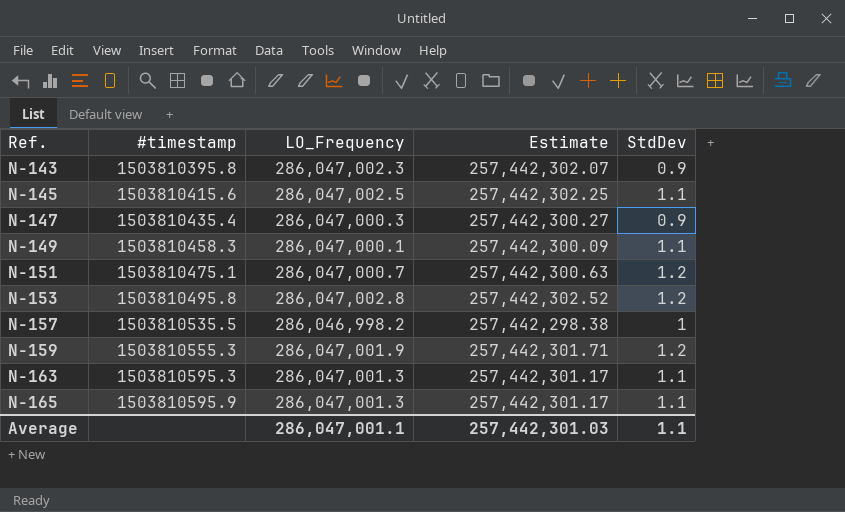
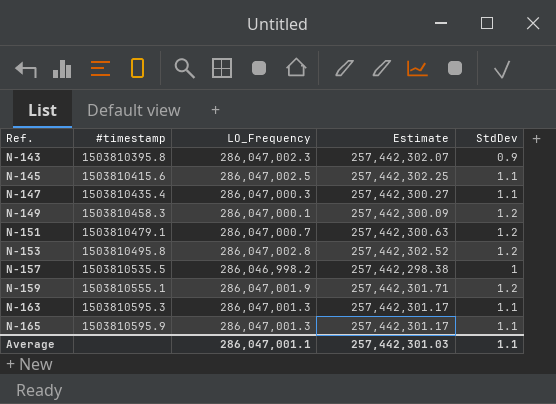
N-147 | StdDev: 0.9 -> 1.1
N-149 | StdDev: 1.1 -> 1.2
N-151 | #timestamp: 1503810475.1 -> 1503810479.1
N-159 | #timestamp: 1503810555.3 -> 1503810555.1

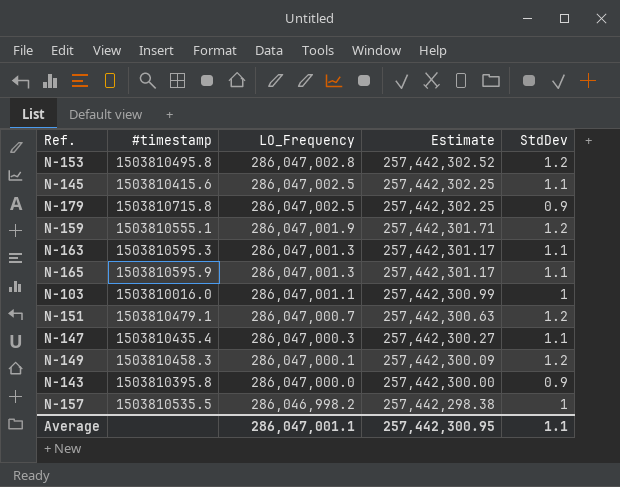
row order: Ref. ascending -> LO_Frequency descending
row N-179: none -> 1503810715.8 | 286,047,002.5 | 257,442,302.25 | 0.9
row N-103: none -> 1503810016.0 | 286,047,001.1 | 257,442,300.99 | 1
N-143 | LO_Frequency: 286,047,002.3 -> 286,047,000.0
N-143 | Estimate: 257,442,302.07 -> 257,442,300.00
Average | Estimate: 257,442,301.03 -> 257,442,300.95

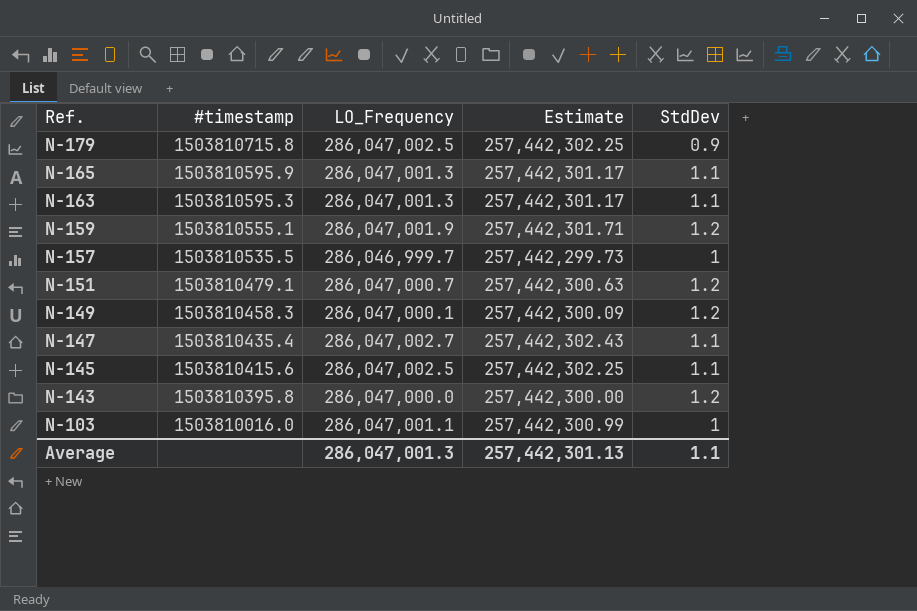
row order: LO_Frequency descending -> Ref. descending
row N-153: 1503810495.8 | 286,047,002.8 | 257,442,302.52 | 1.2 -> none
N-157 | LO_Frequency: 286,046,998.2 -> 286,046,999.7
N-157 | Estimate: 257,442,298.38 -> 257,442,299.73
N-147 | LO_Frequency: 286,047,000.3 -> 286,047,002.7
N-147 | Estimate: 257,442,300.27 -> 257,442,302.43
N-143 | StdDev: 0.9 -> 1.2
Average | LO_Frequency: 286,047,001.1 -> 286,047,001.3
Average | Estimate: 257,442,300.95 -> 257,442,301.13

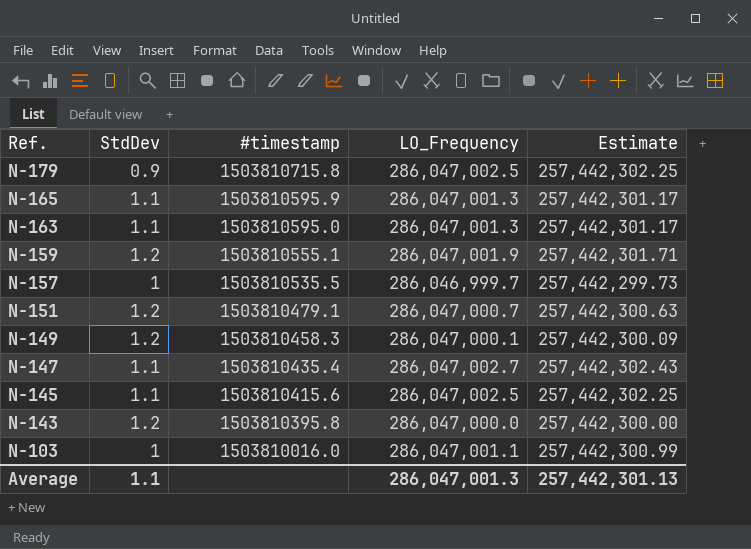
column StdDev | position: 5 -> 2
N-163 | #timestamp: 1503810595.3 -> 1503810595.0

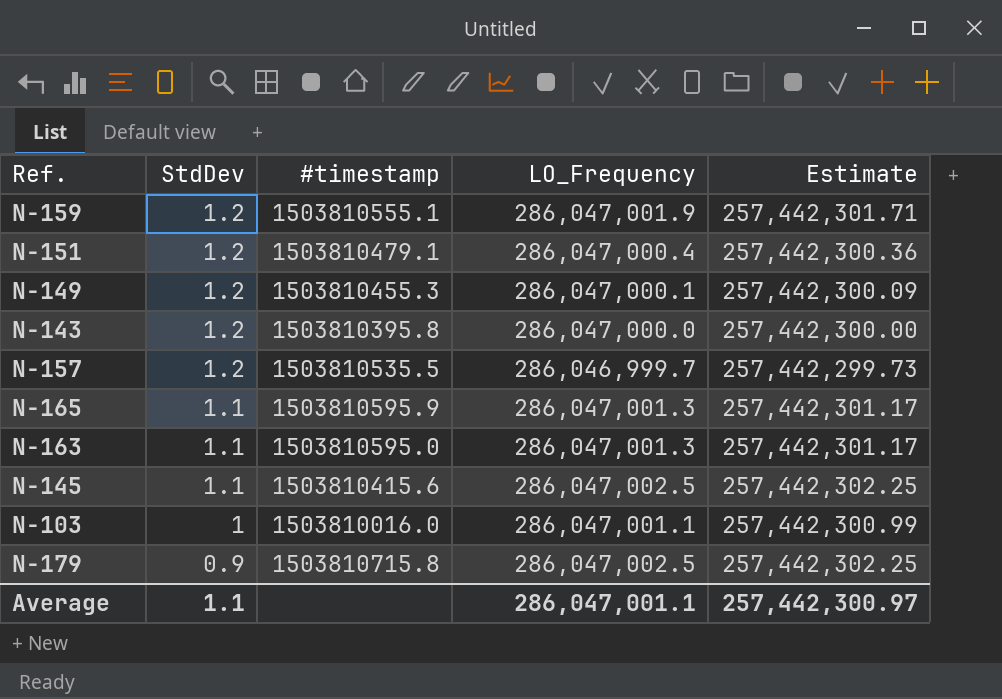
row order: Ref. descending -> StdDev descending
row N-147: 1.1 | 1503810435.4 | 286,047,002.7 | 257,442,302.43 -> none
N-151 | LO_Frequency: 286,047,000.7 -> 286,047,000.4
N-151 | Estimate: 257,442,300.63 -> 257,442,300.36
N-149 | #timestamp: 1503810458.3 -> 1503810455.3
N-157 | StdDev: 1 -> 1.2
Average | LO_Frequency: 286,047,001.3 -> 286,047,001.1
Average | Estimate: 257,442,301.13 -> 257,442,300.97

